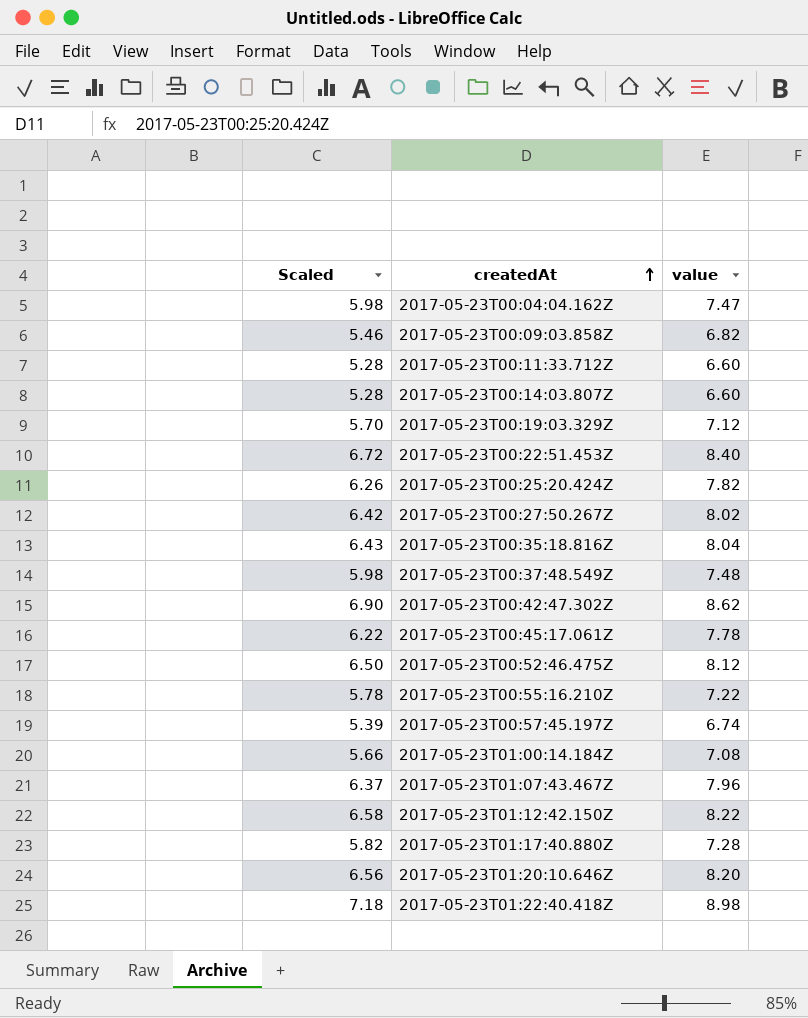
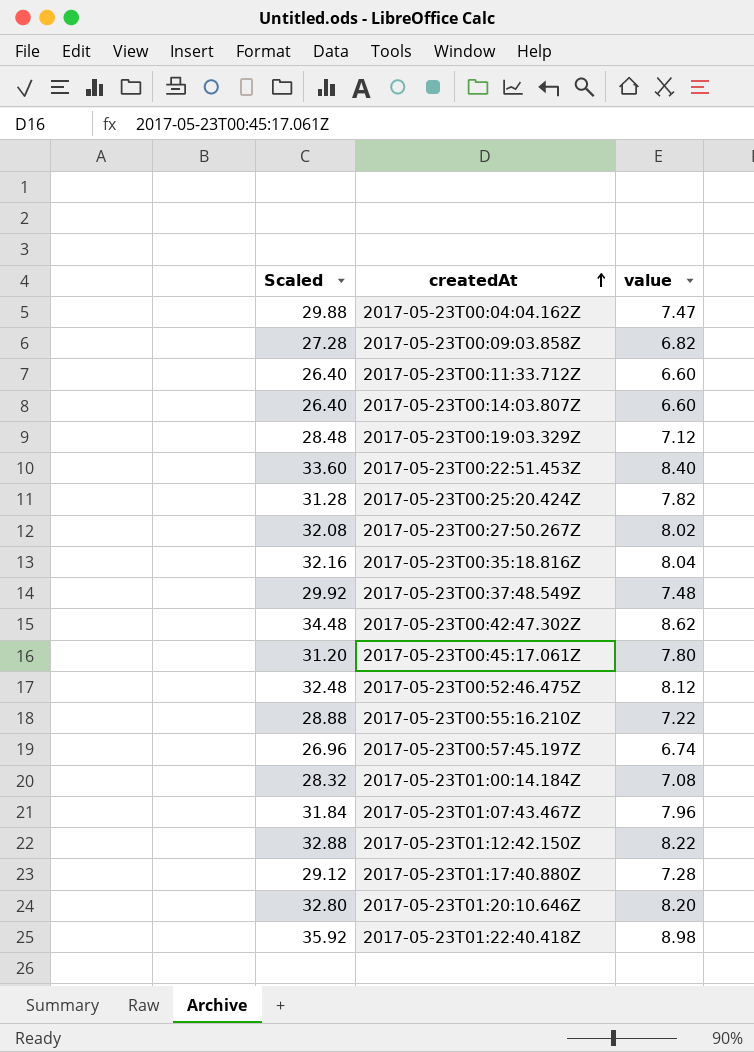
column Scaled | formula: [value] * 0.8 -> [value] * 4
2017-05-23T00:45:17.061Z | value: 7.78 -> 7.80

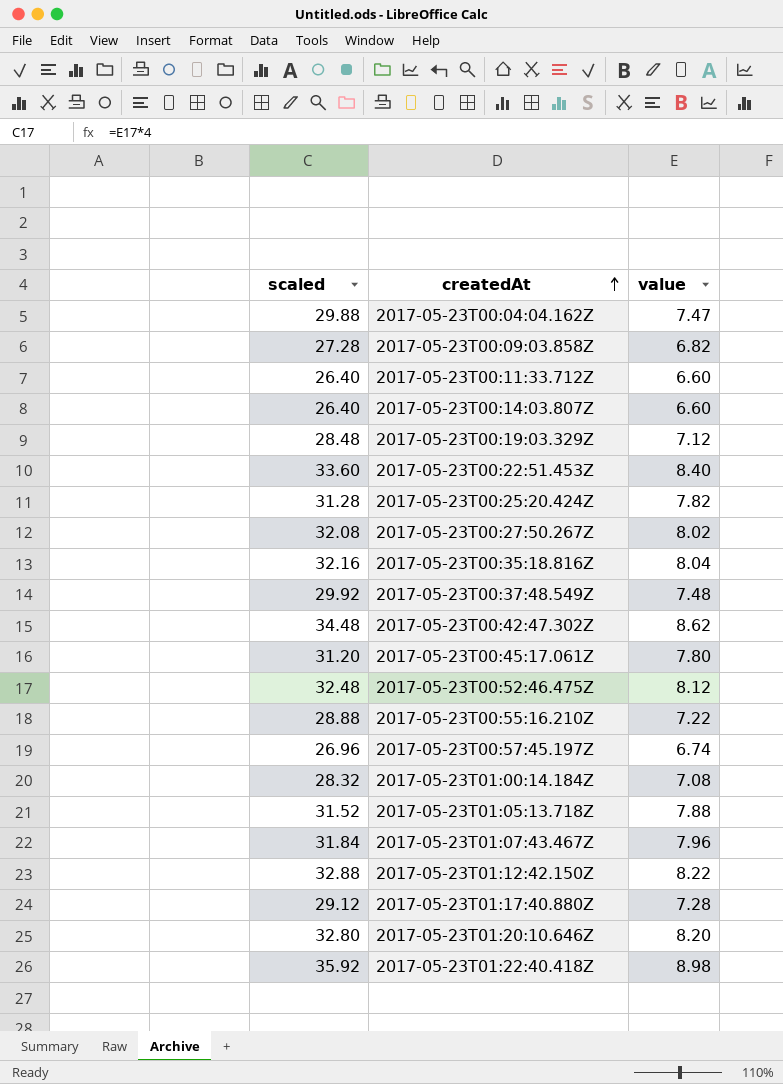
column name: Scaled -> scaled
row 2017-05-23T01:05:13.718Z: none -> 31.52 | 7.88

